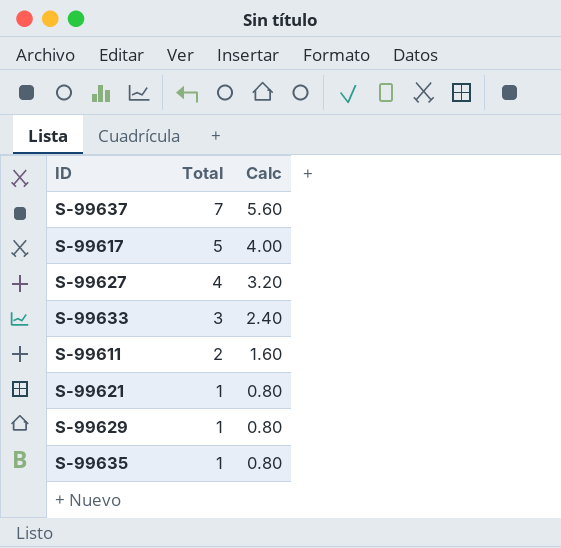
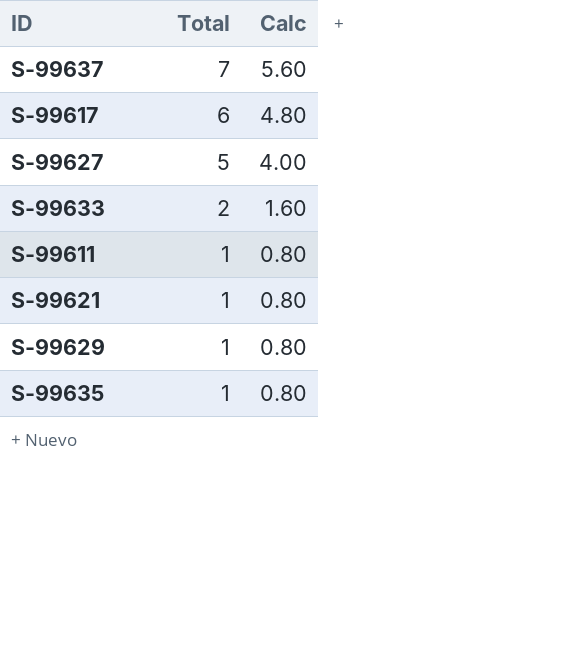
S-99617 | Total: 5 -> 6
S-99617 | Calc: 4.00 -> 4.80
S-99627 | Total: 4 -> 5
S-99627 | Calc: 3.20 -> 4.00
S-99633 | Total: 3 -> 2
S-99633 | Calc: 2.40 -> 1.60
S-99611 | Total: 2 -> 1
S-99611 | Calc: 1.60 -> 0.80

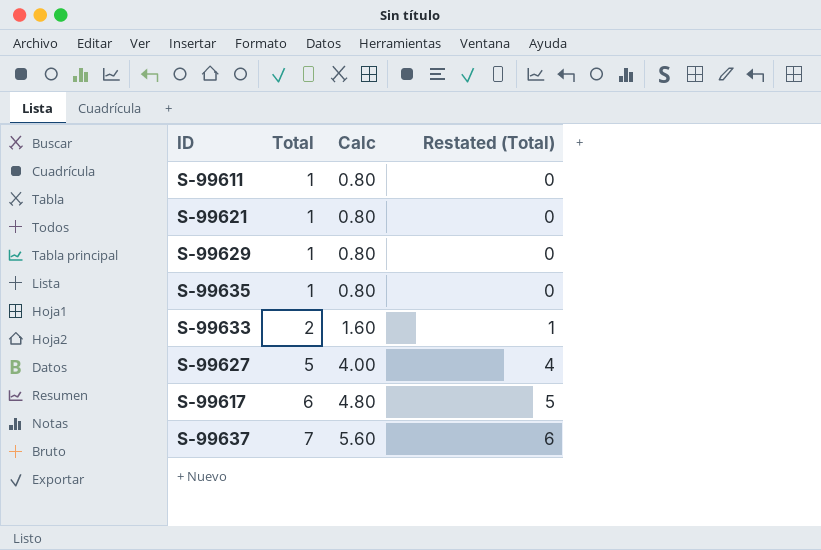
row order: Total descending -> Total ascending
column Restated (Total) | formula: none -> [Total] - 1

